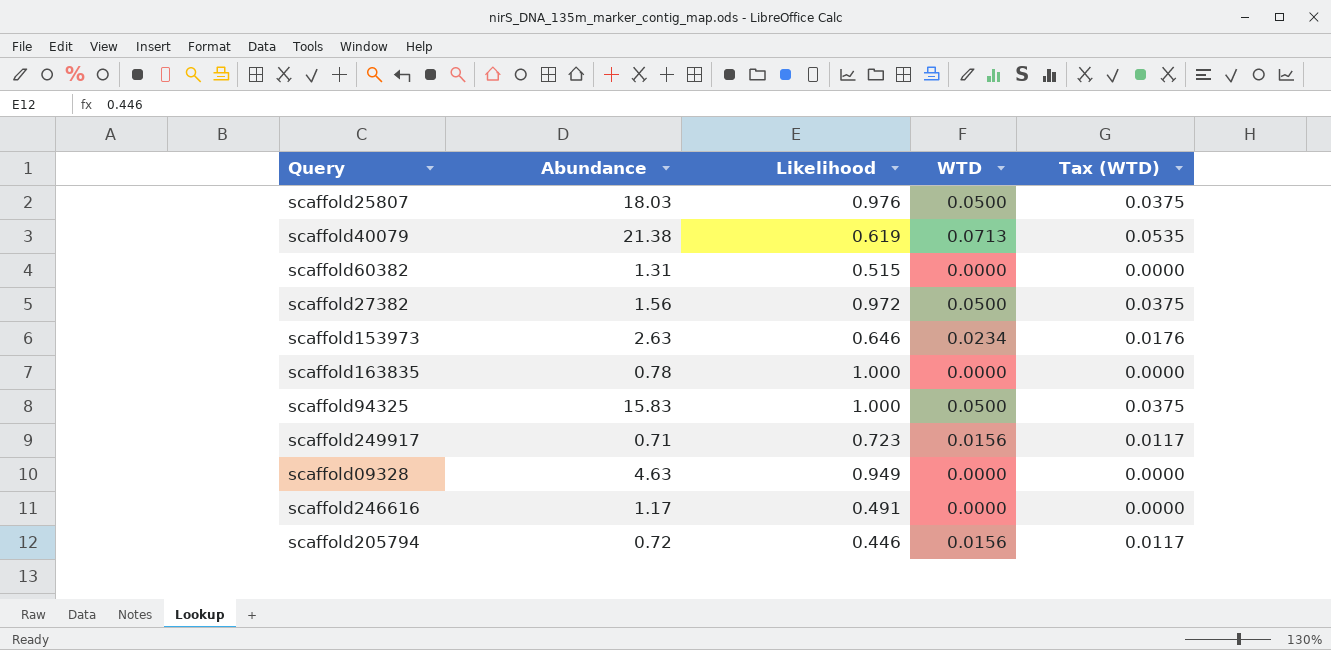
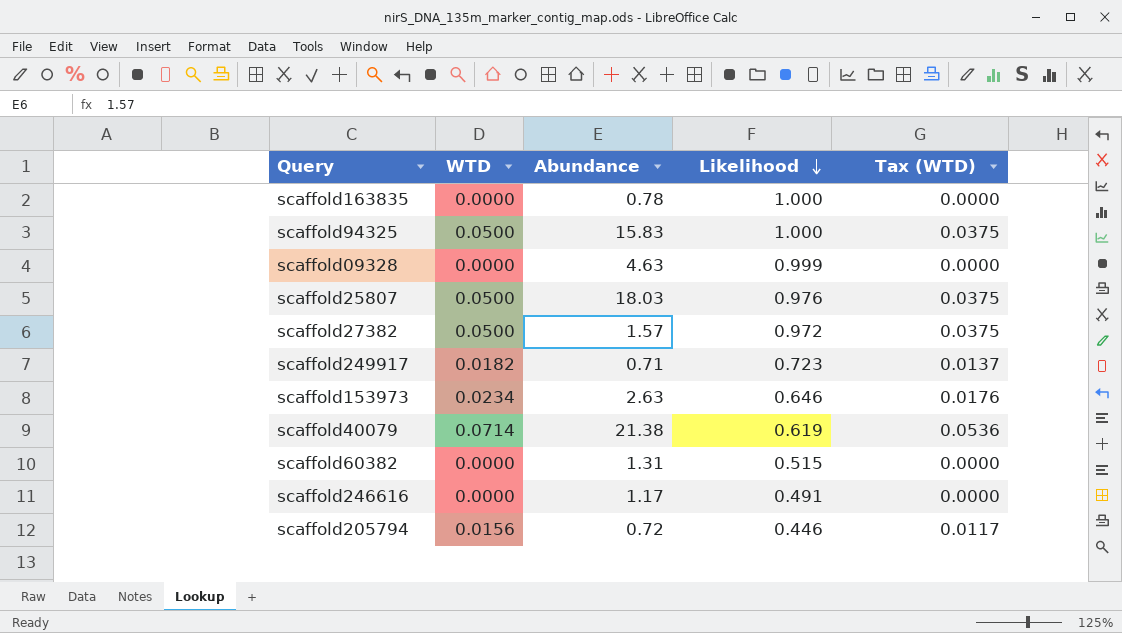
row order: none -> Likelihood descending
column WTD | position: 4 -> 2
scaffold09328 | Likelihood: 0.949 -> 0.999
scaffold27382 | Abundance: 1.56 -> 1.57
scaffold249917 | WTD: 0.0156 -> 0.0182
scaffold249917 | Tax (WTD): 0.0117 -> 0.0137
scaffold40079 | WTD: 0.0713 -> 0.0714
scaffold40079 | Tax (WTD): 0.0535 -> 0.0536

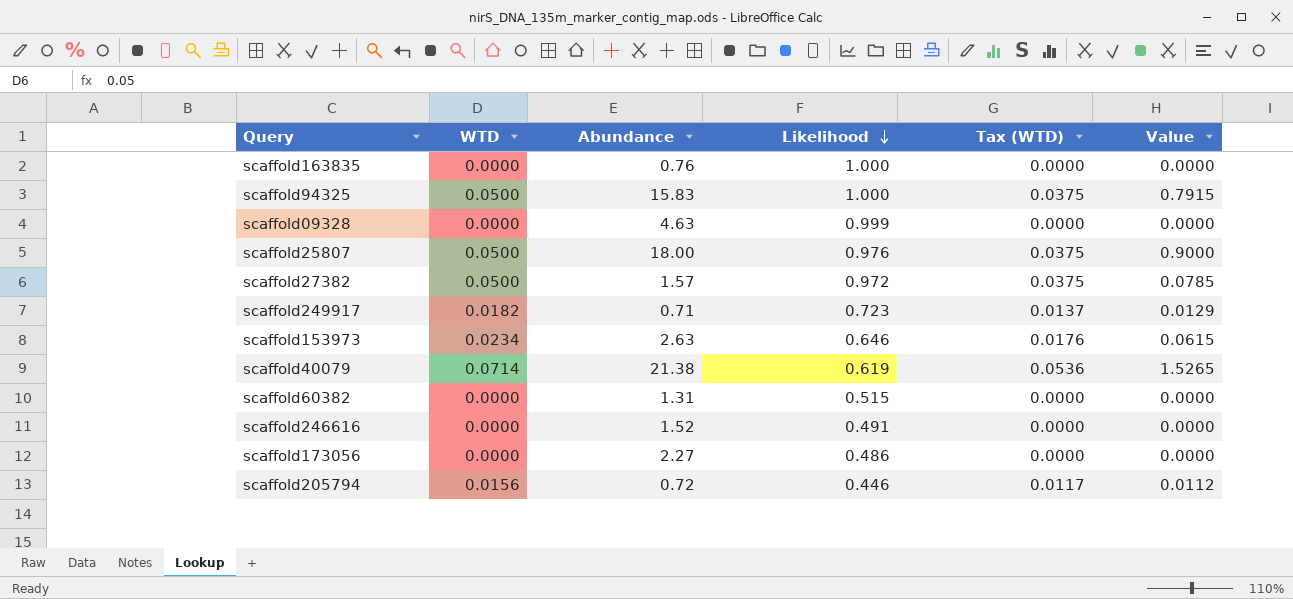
column Value | formula: none -> [WTD] * [Abundance]
scaffold163835 | Abundance: 0.78 -> 0.76
scaffold25807 | Abundance: 18.03 -> 18.00
scaffold246616 | Abundance: 1.17 -> 1.52
row scaffold173056: none -> 0.0000 | 2.27 | 0.486 | 0.0000 | 0.0000

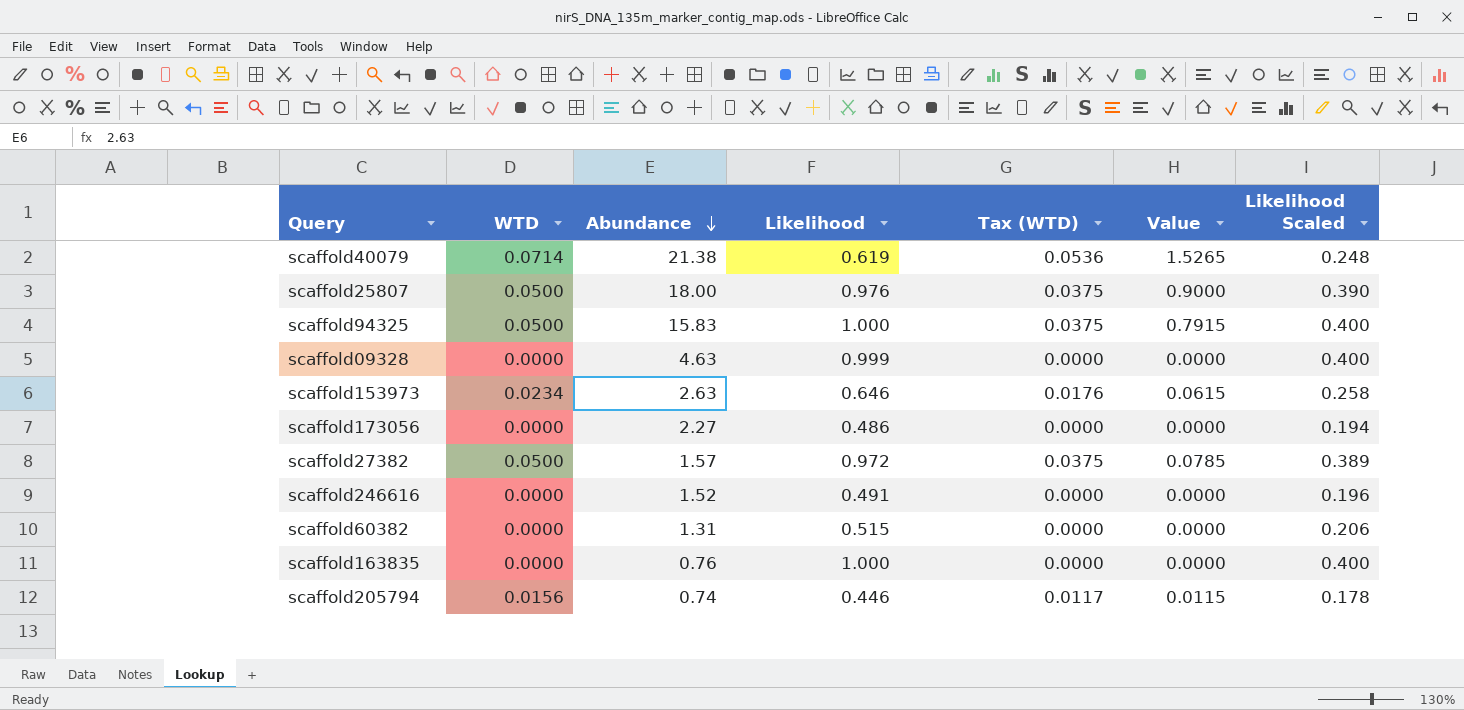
row order: Likelihood descending -> Abundance descending
column Likelihood Scaled | formula: none -> [Likelihood] * 0.4
row scaffold249917: 0.0182 | 0.71 | 0.723 | 0.0137 | 0.0129 -> none
scaffold205794 | Abundance: 0.72 -> 0.74
scaffold205794 | Value: 0.0112 -> 0.0115

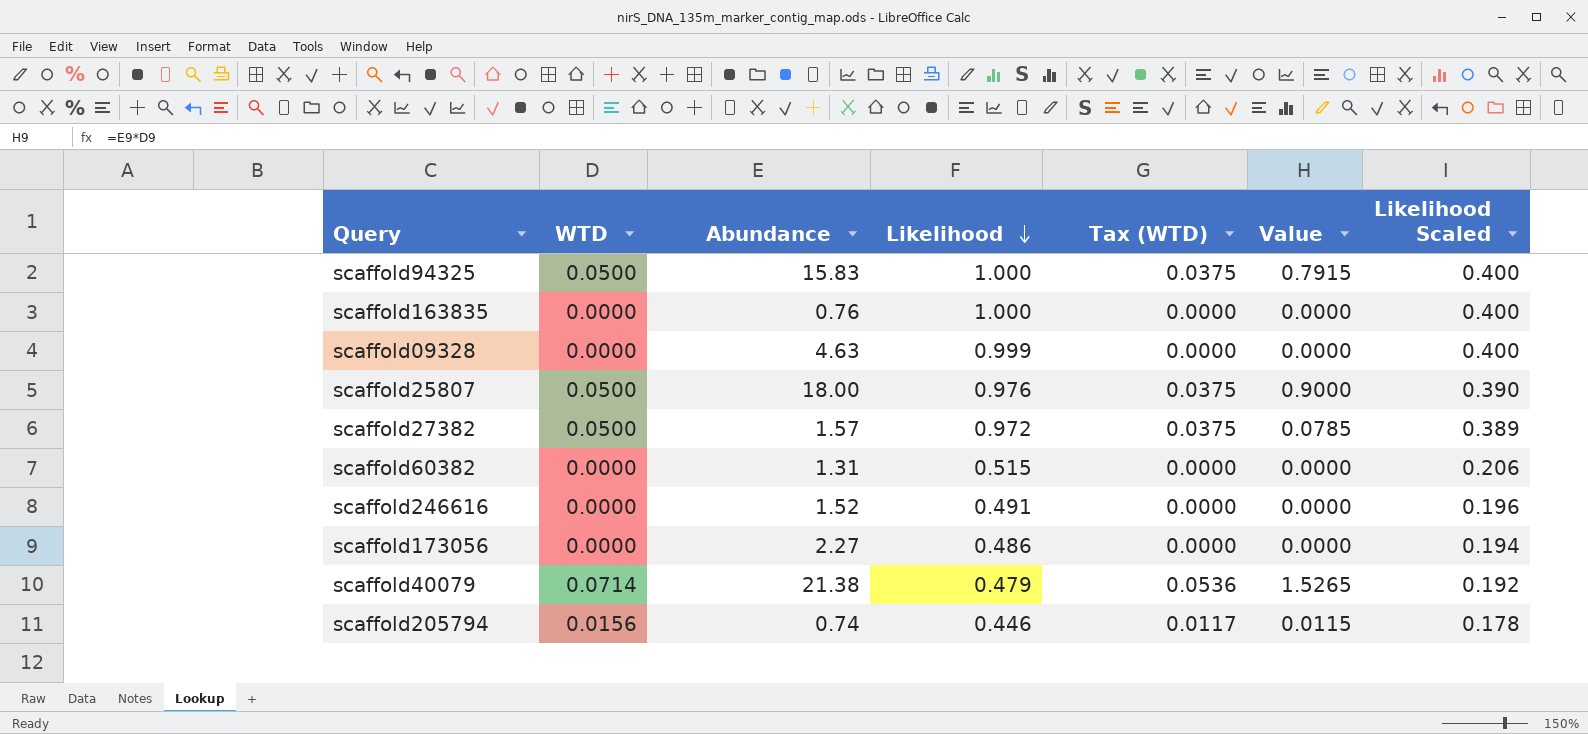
row order: Abundance descending -> Likelihood descending
row scaffold153973: 0.0234 | 2.63 | 0.646 | 0.0176 | 0.0615 | 0.258 -> none
scaffold40079 | Likelihood: 0.619 -> 0.479
scaffold40079 | Likelihood Scaled: 0.248 -> 0.192

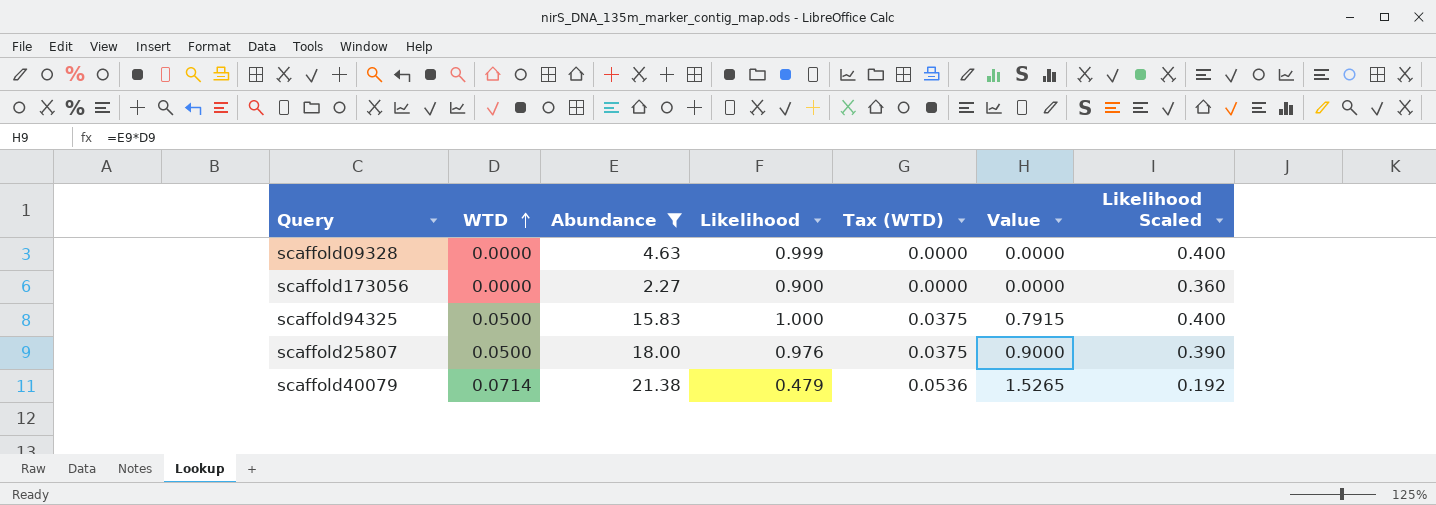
filter: none -> Abundance >= 2.27
row order: Likelihood descending -> WTD ascending
scaffold173056 | Likelihood: 0.486 -> 0.900
scaffold173056 | Likelihood Scaled: 0.194 -> 0.360

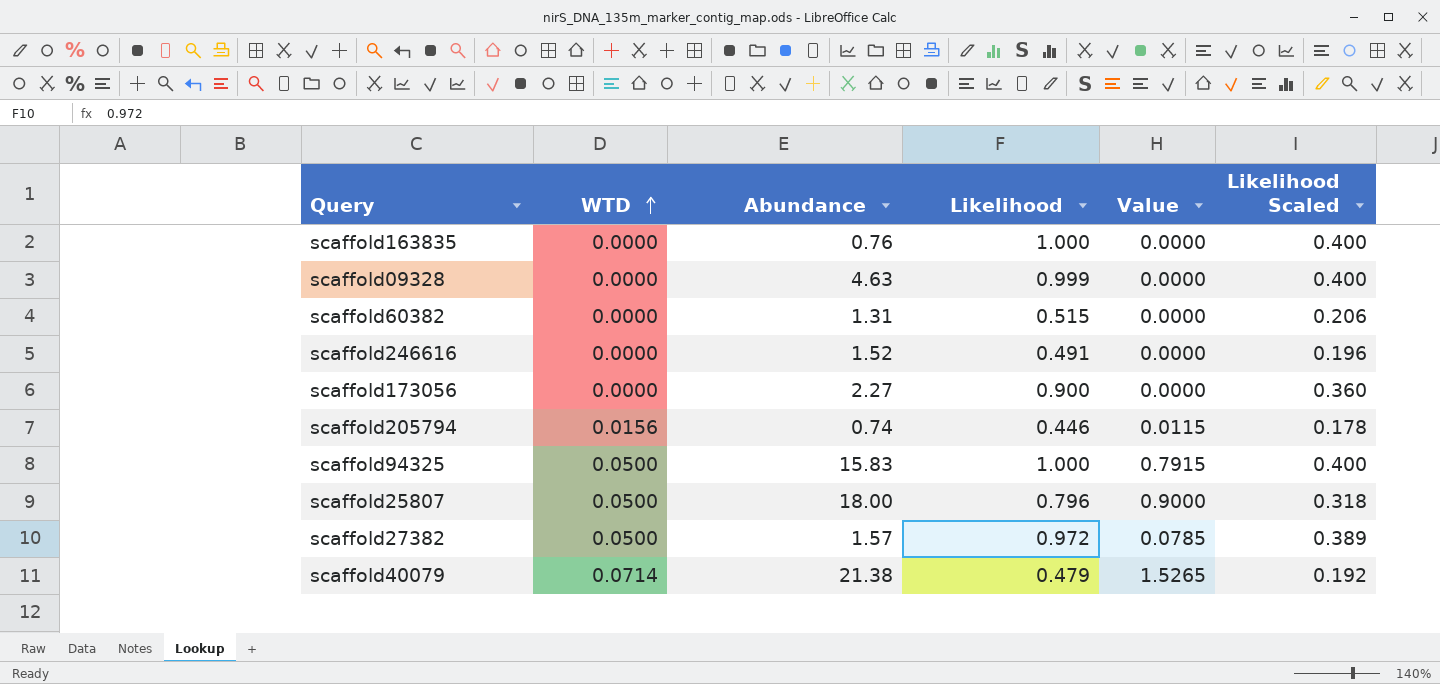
filter: Abundance >= 2.27 -> none
column Tax (WTD) | formula: [WTD] * 0.75 -> none
scaffold25807 | Likelihood: 0.976 -> 0.796
scaffold25807 | Likelihood Scaled: 0.390 -> 0.318

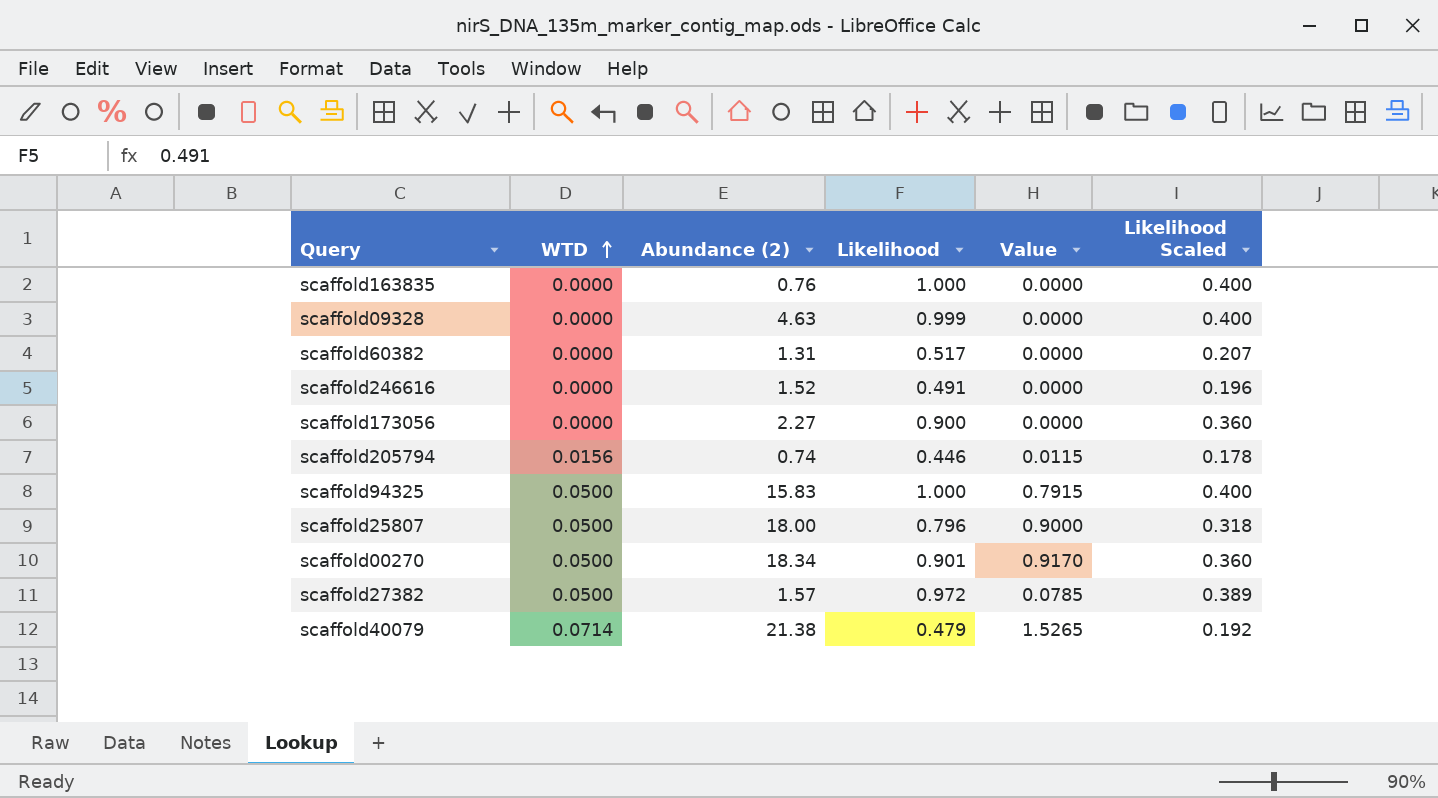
column name: Abundance -> Abundance (2)
scaffold60382 | Likelihood: 0.515 -> 0.517
scaffold60382 | Likelihood Scaled: 0.206 -> 0.207
row scaffold00270: none -> 0.0500 | 18.34 | 0.901 | 0.9170 | 0.360

